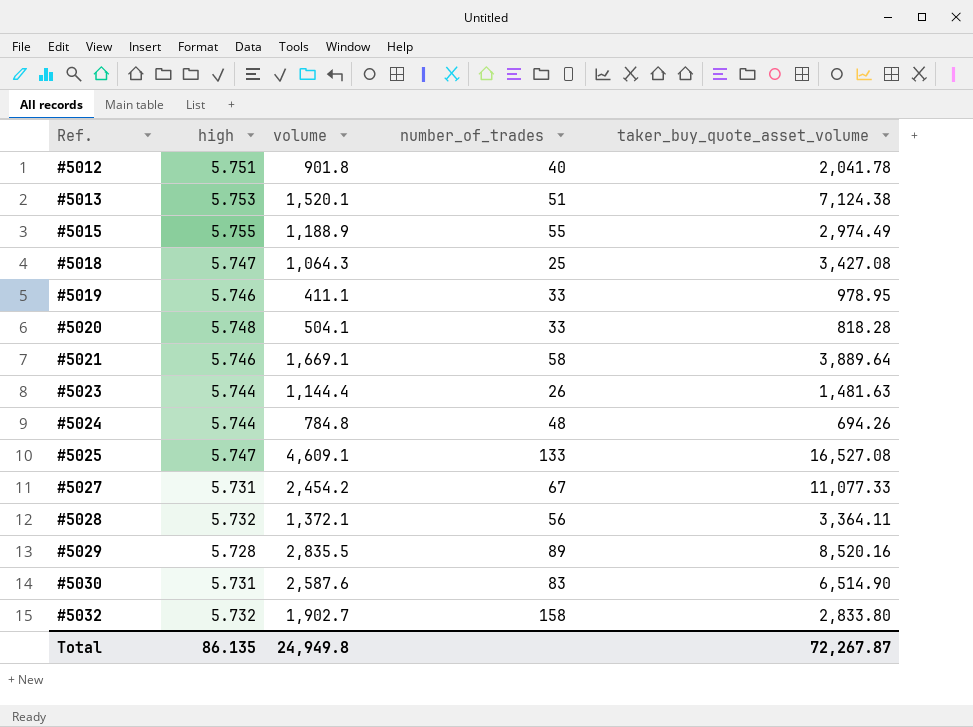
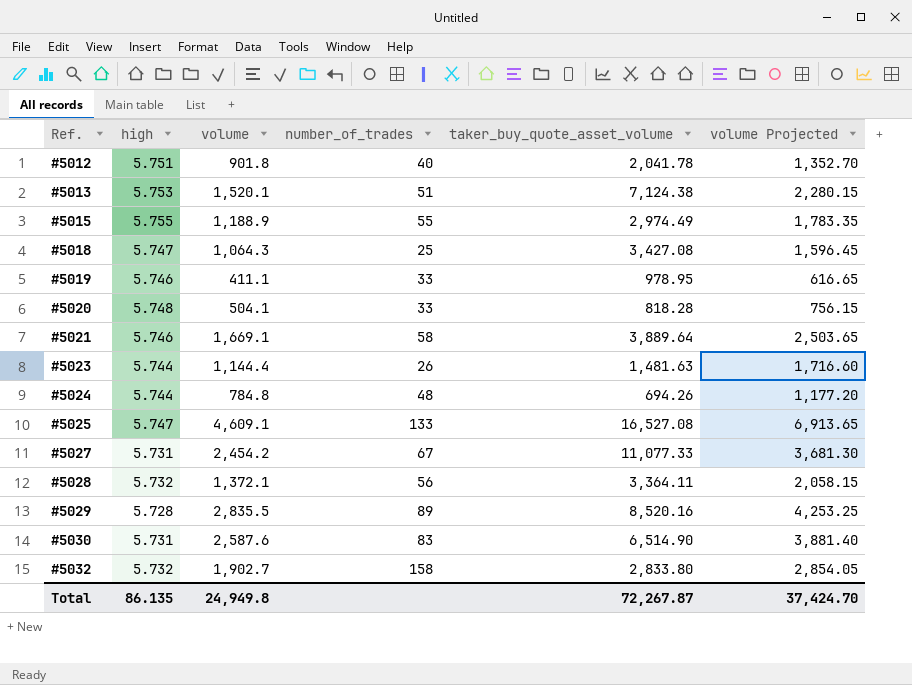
column volume Projected | formula: none -> [volume] * 1.5

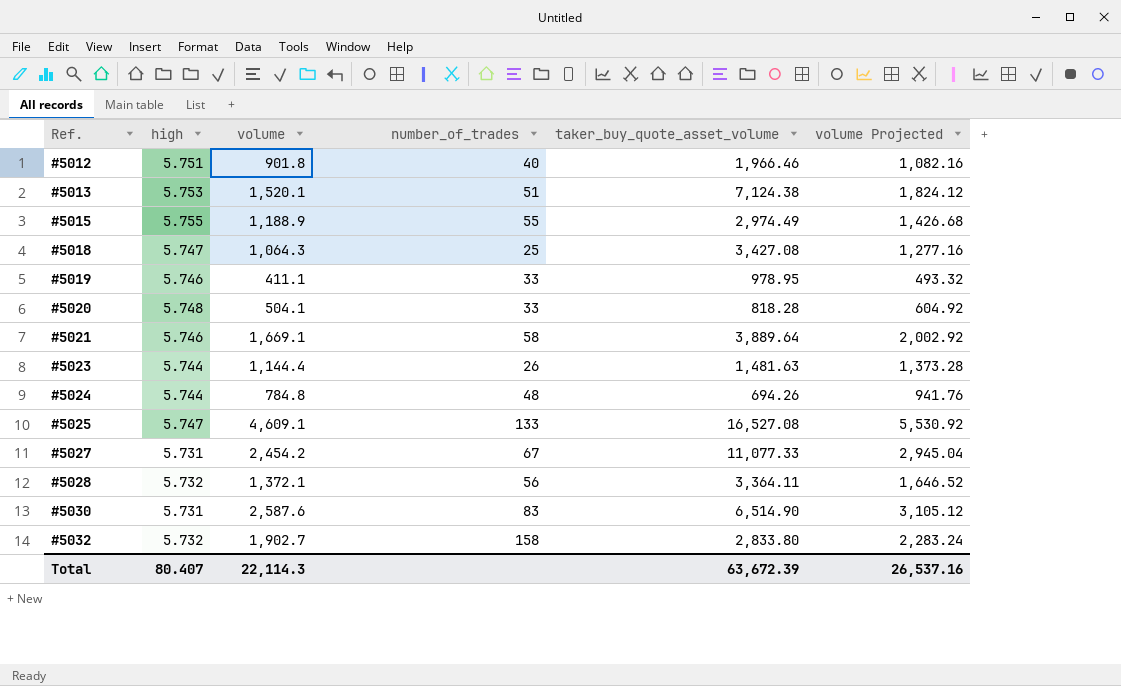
column volume Projected | formula: [volume] * 1.5 -> [volume] * 1.2
row #5029: 5.728 | 2,835.5 | 89 | 8,520.16 | 4,253.25 -> none
#5012 | taker_buy_quote_asset_volume: 2,041.78 -> 1,966.46
Total | high: 86.135 -> 80.407
Total | volume: 24,949.8 -> 22,114.3
Total | taker_buy_quote_asset_volume: 72,267.87 -> 63,672.39
Total | volume Projected: 37,424.70 -> 26,537.16

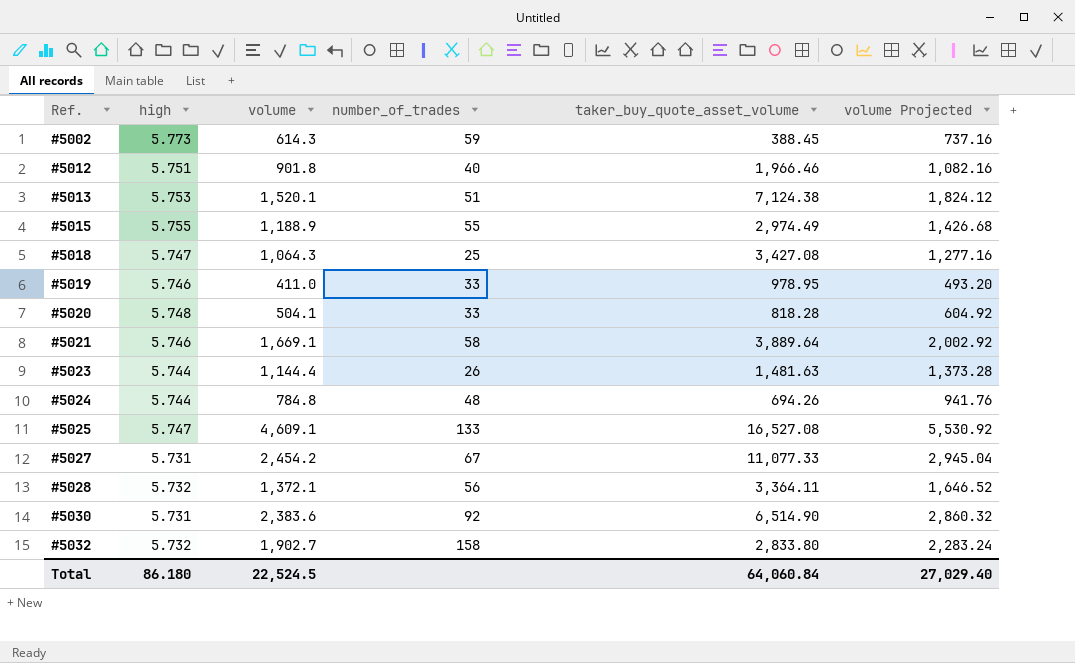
row #5002: none -> 5.773 | 614.3 | 59 | 388.45 | 737.16
#5019 | volume: 411.1 -> 411.0
#5019 | volume Projected: 493.32 -> 493.20
#5030 | volume: 2,587.6 -> 2,383.6
#5030 | number_of_trades: 83 -> 92
#5030 | volume Projected: 3,105.12 -> 2,860.32
Total | high: 80.407 -> 86.180
Total | volume: 22,114.3 -> 22,524.5
Total | taker_buy_quote_asset_volume: 63,672.39 -> 64,060.84
Total | volume Projected: 26,537.16 -> 27,029.40

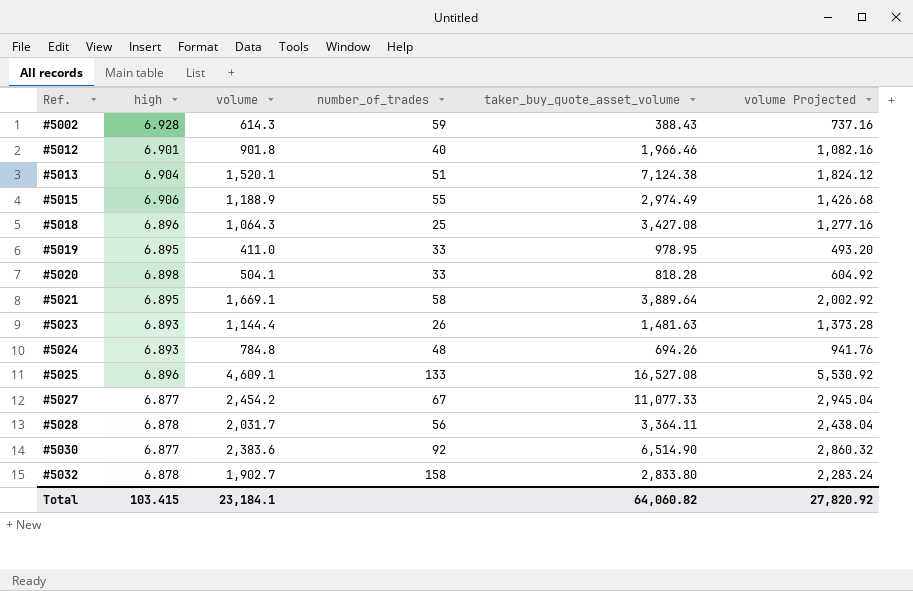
#5002 | high: 5.773 -> 6.928
#5002 | taker_buy_quote_asset_volume: 388.45 -> 388.43
#5012 | high: 5.751 -> 6.901
#5013 | high: 5.753 -> 6.904
#5015 | high: 5.755 -> 6.906
#5018 | high: 5.747 -> 6.896
#5019 | high: 5.746 -> 6.895
#5020 | high: 5.748 -> 6.898
#5021 | high: 5.746 -> 6.895
#5023 | high: 5.744 -> 6.893
#5024 | high: 5.744 -> 6.893
#5025 | high: 5.747 -> 6.896
#5027 | high: 5.731 -> 6.877
#5028 | high: 5.732 -> 6.878
#5028 | volume: 1,372.1 -> 2,031.7
#5028 | volume Projected: 1,646.52 -> 2,438.04
#5030 | high: 5.731 -> 6.877
#5032 | high: 5.732 -> 6.878
Total | high: 86.180 -> 103.415
Total | volume: 22,524.5 -> 23,184.1
Total | taker_buy_quote_asset_volume: 64,060.84 -> 64,060.82
Total | volume Projected: 27,029.40 -> 27,820.92

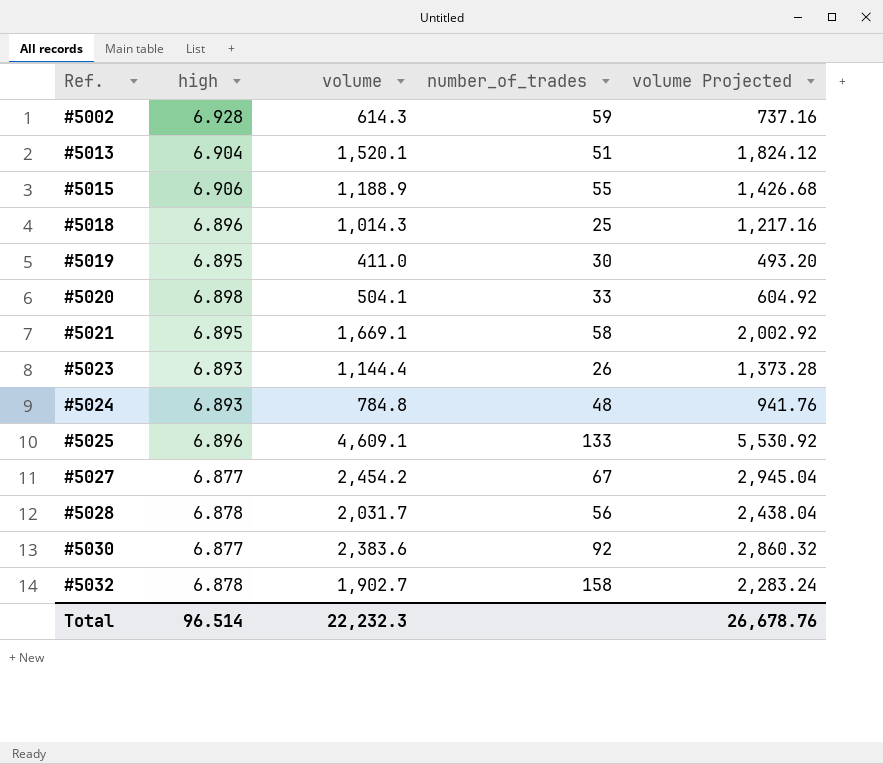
column taker_buy_quote_asset_volume | position: 5 -> none
row #5012: 6.901 | 901.8 | 40 | 1,966.46 | 1,082.16 -> none
#5018 | volume: 1,064.3 -> 1,014.3
#5018 | volume Projected: 1,277.16 -> 1,217.16
#5019 | number_of_trades: 33 -> 30
Total | high: 103.415 -> 96.514
Total | volume: 23,184.1 -> 22,232.3
Total | volume Projected: 27,820.92 -> 26,678.76

